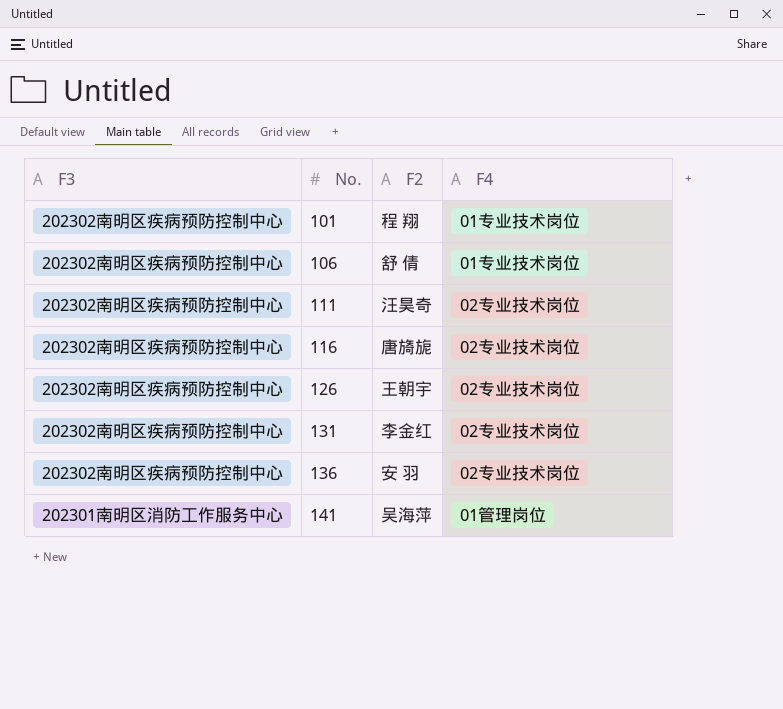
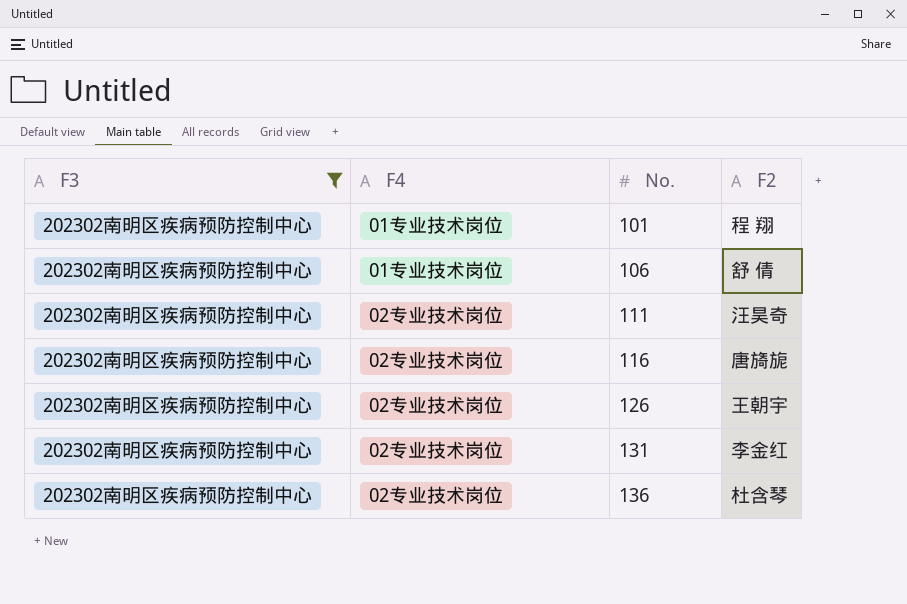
filter: none -> F3 = 202302南明区疾病预防控制中心
column F4 | position: 4 -> 2
136 | F2: 安 羽 -> 杜含琴

